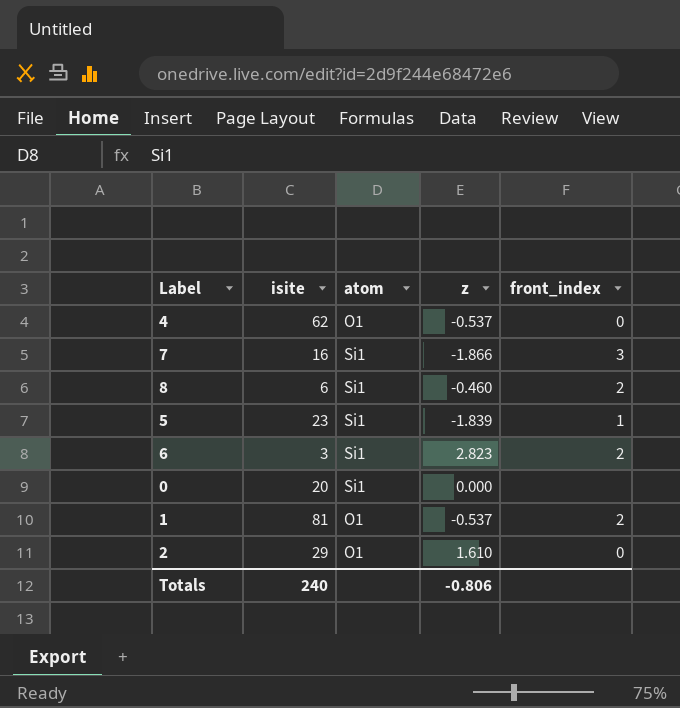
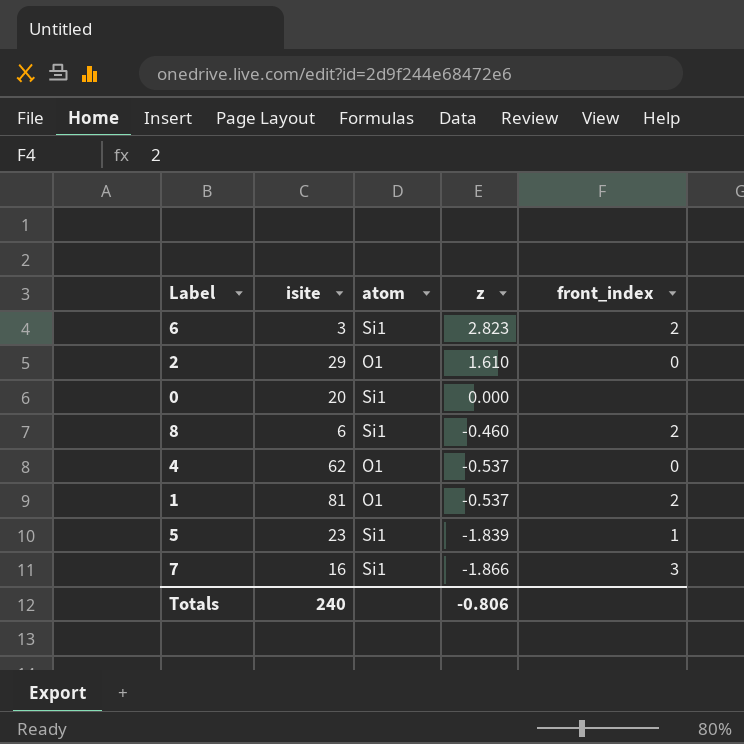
row order: none -> z descending

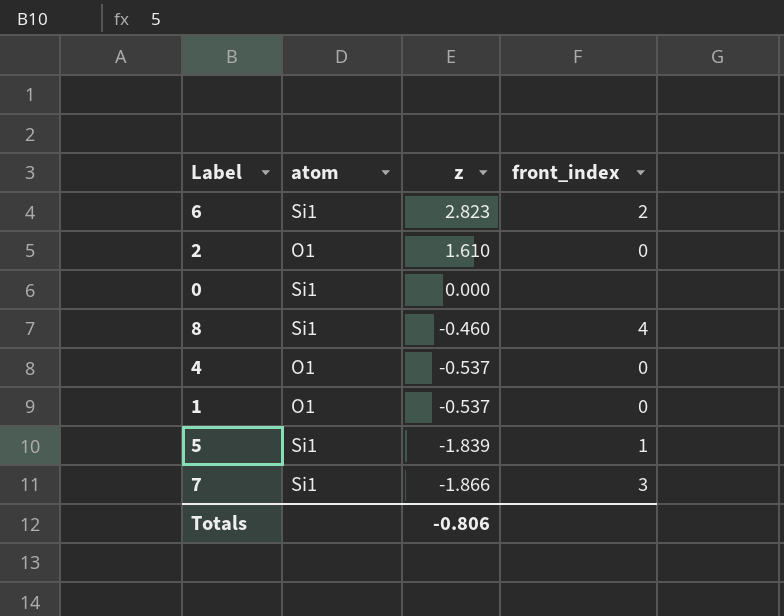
column isite | position: 2 -> none
8 | front_index: 2 -> 4
1 | front_index: 2 -> 0

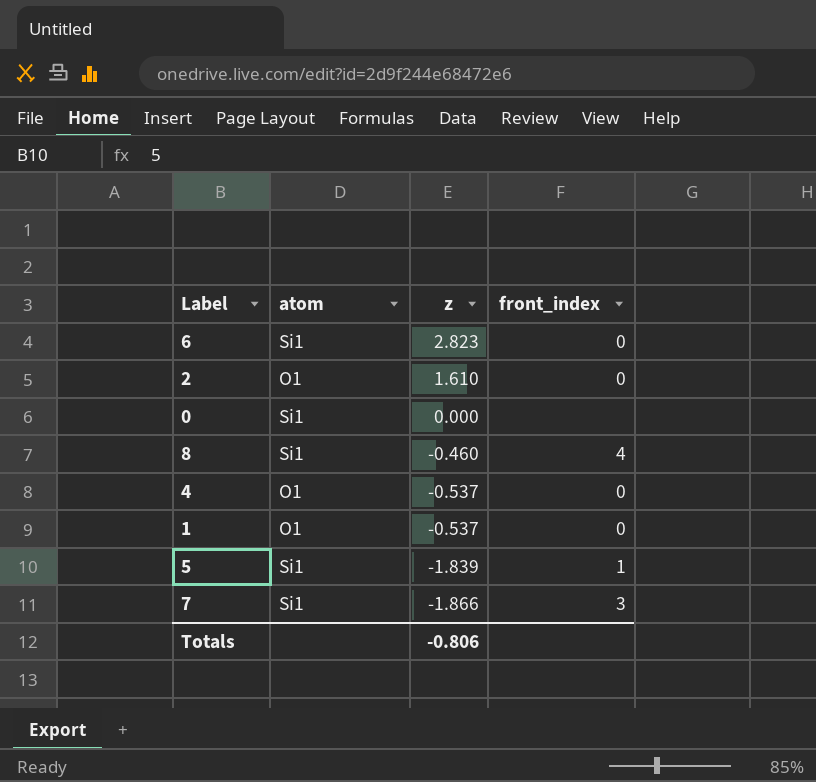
6 | front_index: 2 -> 0

